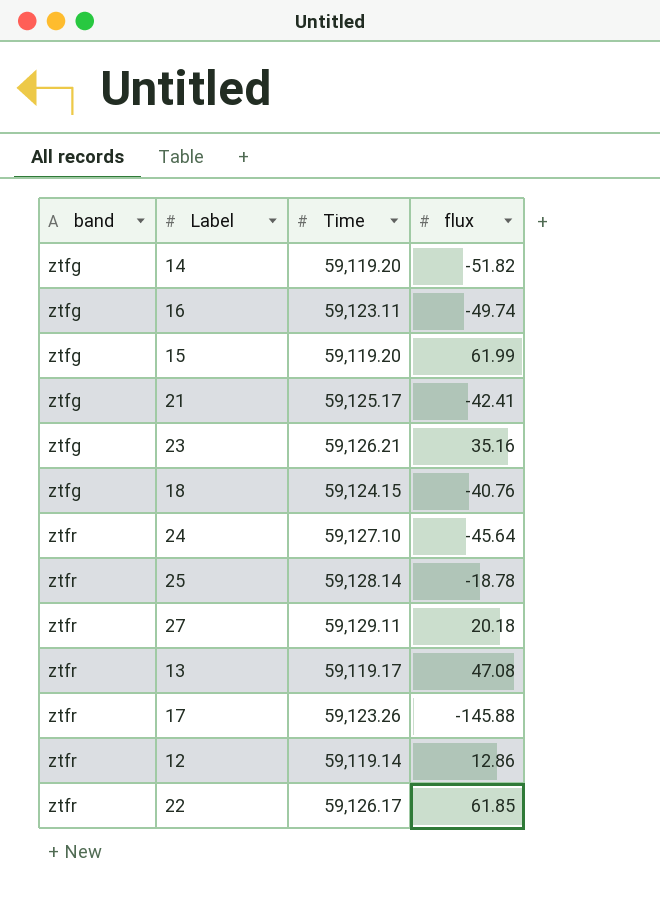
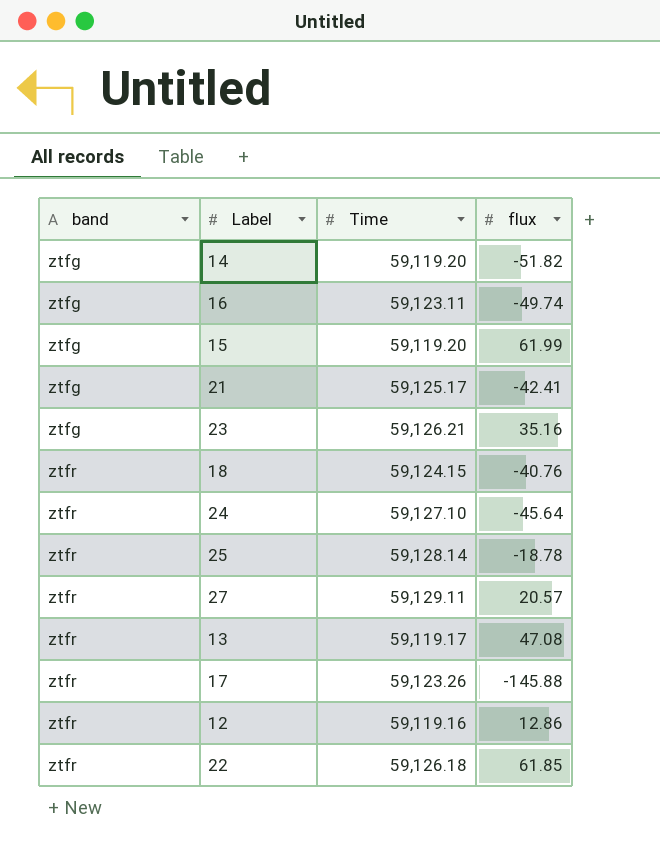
18 | band: ztfg -> ztfr
27 | flux: 20.18 -> 20.57
12 | Time: 59,119.14 -> 59,119.16
22 | Time: 59,126.17 -> 59,126.18

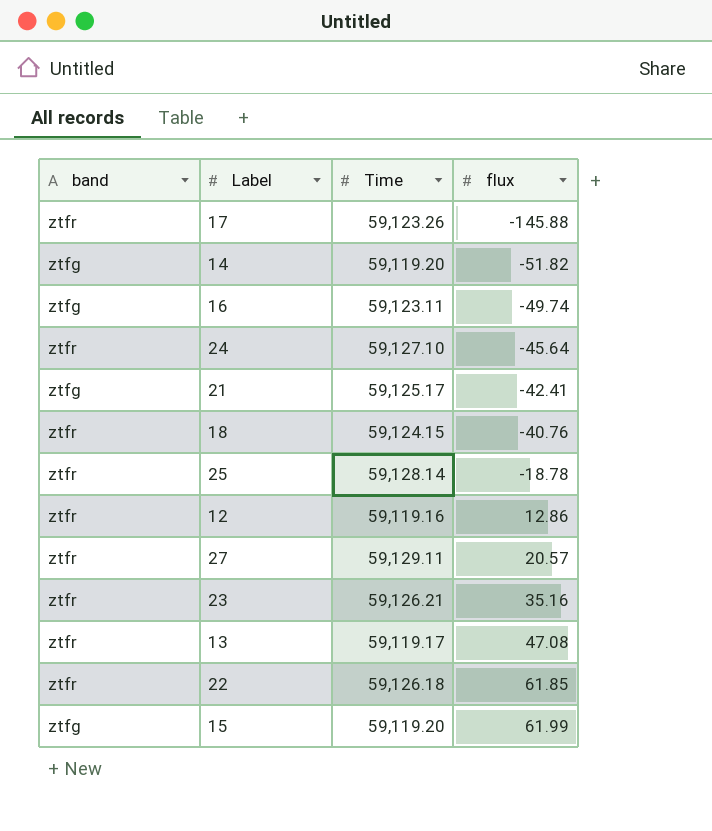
row order: band ascending -> flux ascending
23 | band: ztfg -> ztfr

